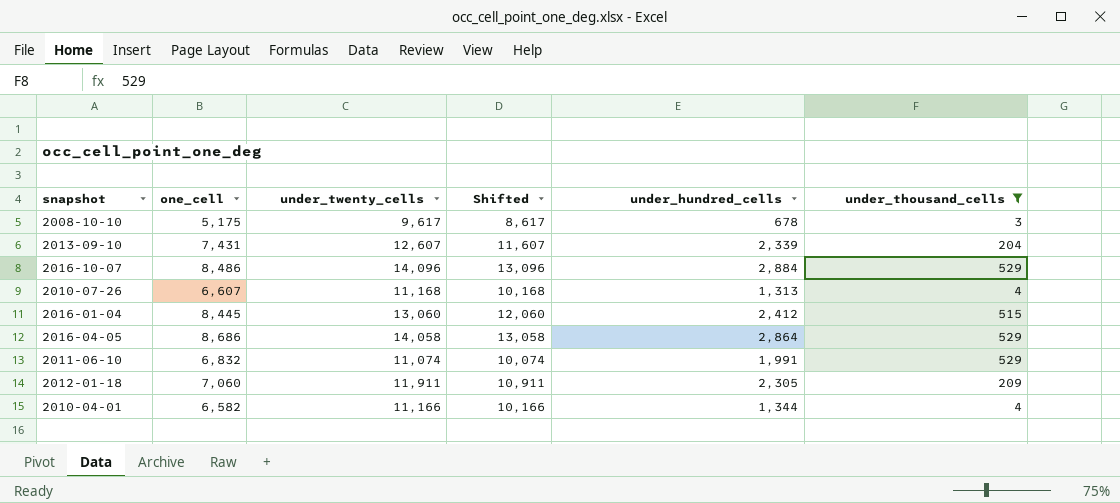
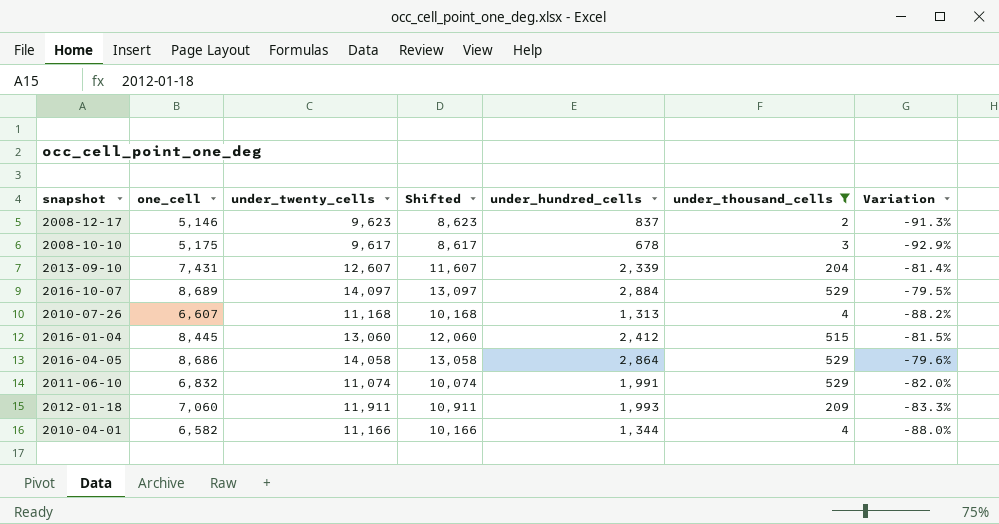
column Variation | formula: none -> ([under_hundred_cells] - [under_twenty_cells]) / [under_twenty_cells]
row 2008-12-17: none -> 5,146 | 9,623 | 8,623 | 837 | 2 | -91.3%
2016-10-07 | one_cell: 8,486 -> 8,689
2016-10-07 | under_twenty_cells: 14,096 -> 14,097
2016-10-07 | Shifted: 13,096 -> 13,097
2012-01-18 | under_hundred_cells: 2,305 -> 1,993

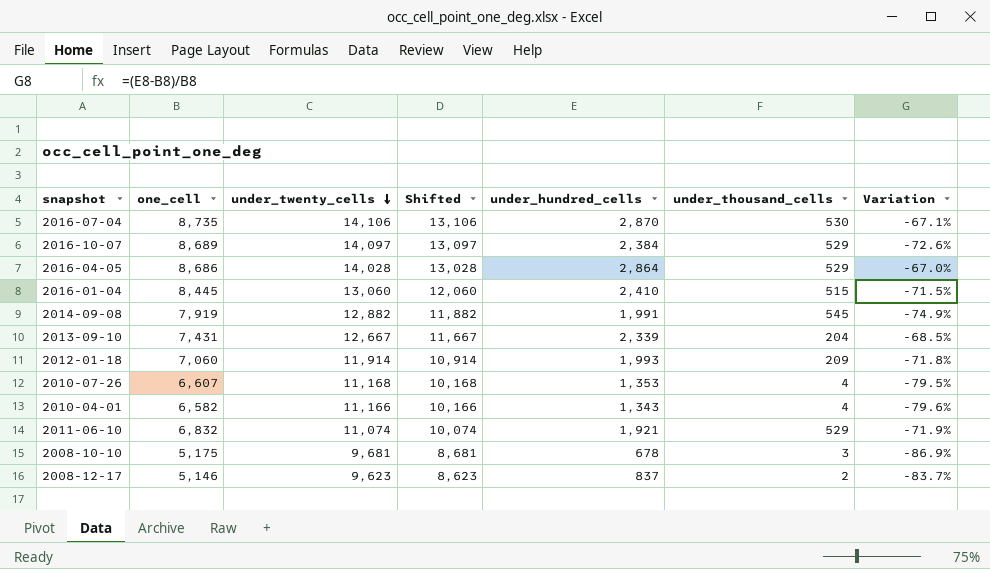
filter: under_thousand_cells <= 529 -> none
row order: none -> under_twenty_cells descending
column Variation | formula: ([under_hundred_cells] - [under_twenty_cells]) / [under_twenty_cells] -> ([under_hundred_cells] - [one_cell]) / [one_cell]
2016-10-07 | under_hundred_cells: 2,884 -> 2,384
2016-04-05 | under_twenty_cells: 14,058 -> 14,028
2016-04-05 | Shifted: 13,058 -> 13,028
2016-01-04 | under_hundred_cells: 2,412 -> 2,410
2013-09-10 | under_twenty_cells: 12,607 -> 12,667
2013-09-10 | Shifted: 11,607 -> 11,667
2012-01-18 | under_twenty_cells: 11,911 -> 11,914
2012-01-18 | Shifted: 10,911 -> 10,914
2010-07-26 | under_hundred_cells: 1,313 -> 1,353
2010-04-01 | under_hundred_cells: 1,344 -> 1,343
2011-06-10 | under_hundred_cells: 1,991 -> 1,921
2008-10-10 | under_twenty_cells: 9,617 -> 9,681
2008-10-10 | Shifted: 8,617 -> 8,681

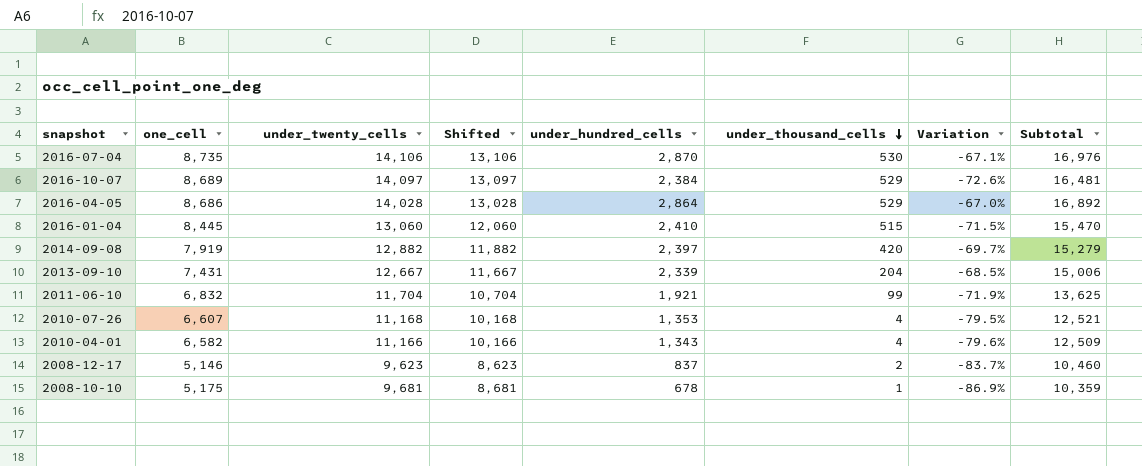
row order: under_twenty_cells descending -> under_thousand_cells descending
column Subtotal | formula: none -> [under_twenty_cells] + [under_hundred_cells]
row 2012-01-18: 7,060 | 11,914 | 10,914 | 1,993 | 209 | -71.8% -> none
2014-09-08 | under_hundred_cells: 1,991 -> 2,397
2014-09-08 | under_thousand_cells: 545 -> 420
2014-09-08 | Variation: -74.9% -> -69.7%
2011-06-10 | under_twenty_cells: 11,074 -> 11,704
2011-06-10 | Shifted: 10,074 -> 10,704
2011-06-10 | under_thousand_cells: 529 -> 99
2008-10-10 | under_thousand_cells: 3 -> 1

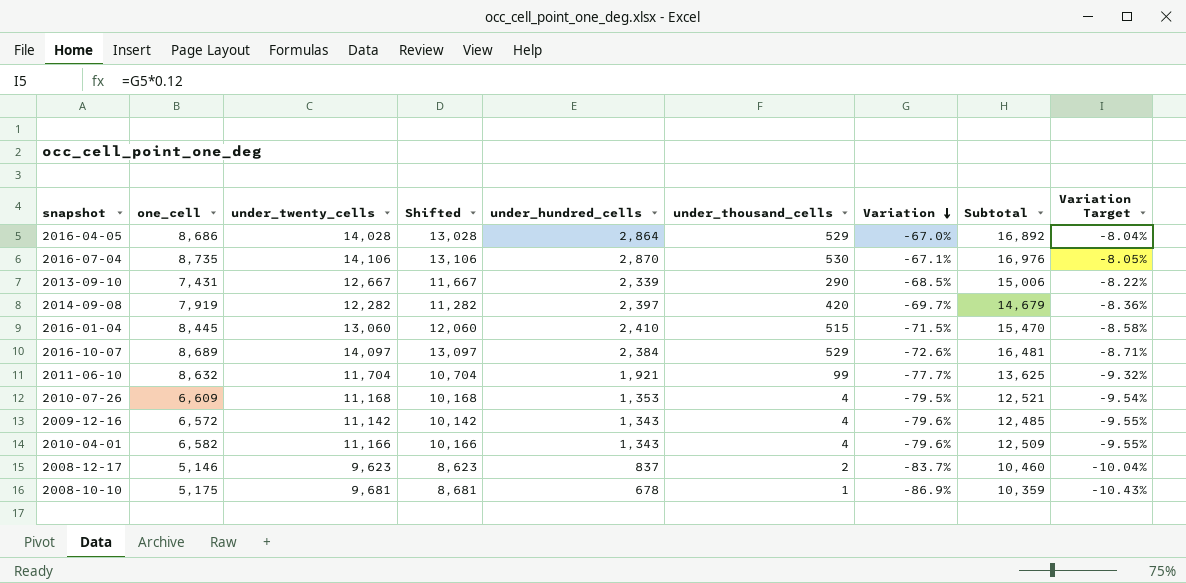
row order: under_thousand_cells descending -> Variation descending
column Variation Target | formula: none -> [Variation] * 0.12
2013-09-10 | under_thousand_cells: 204 -> 290
2014-09-08 | under_twenty_cells: 12,882 -> 12,282
2014-09-08 | Shifted: 11,882 -> 11,282
2014-09-08 | Subtotal: 15,279 -> 14,679
2011-06-10 | one_cell: 6,832 -> 8,632
2011-06-10 | Variation: -71.9% -> -77.7%
2010-07-26 | one_cell: 6,607 -> 6,609
row 2009-12-16: none -> 6,572 | 11,142 | 10,142 | 1,343 | 4 | -79.6% | 12,485 | -9.55%

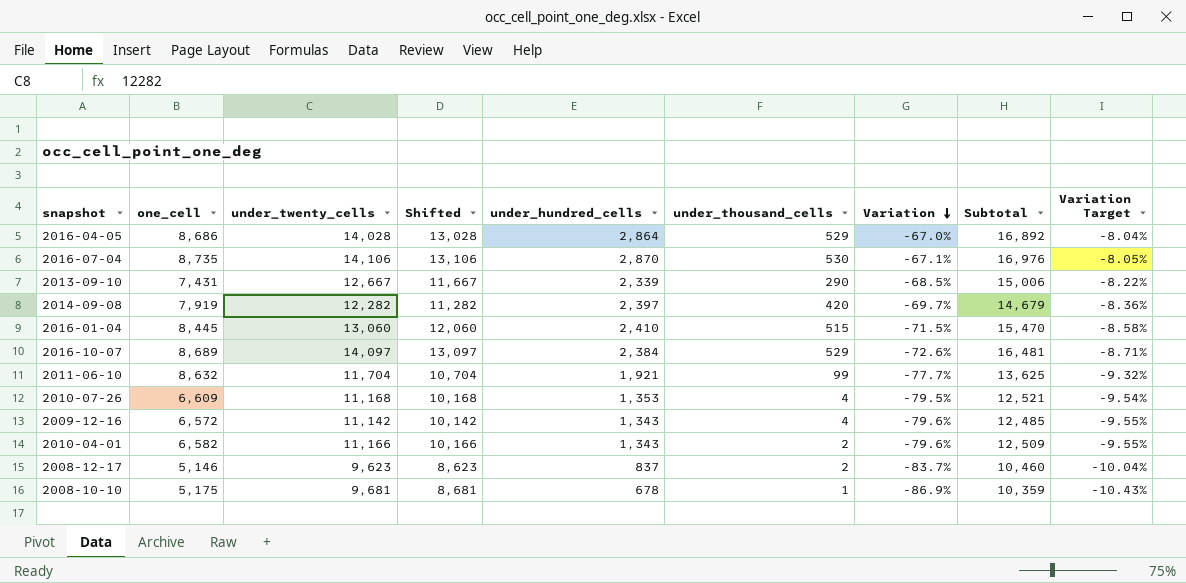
2010-04-01 | under_thousand_cells: 4 -> 2

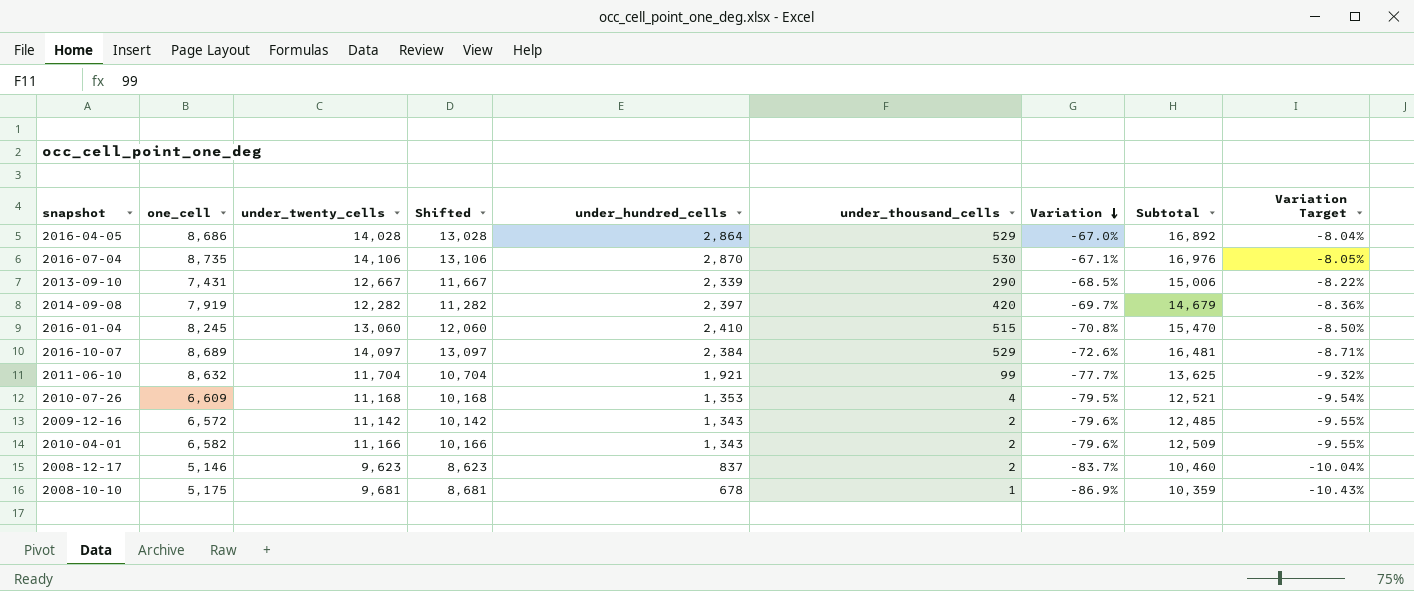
2016-01-04 | one_cell: 8,445 -> 8,245
2016-01-04 | Variation: -71.5% -> -70.8%
2016-01-04 | Variation Target: -8.58% -> -8.50%
2009-12-16 | under_thousand_cells: 4 -> 2

